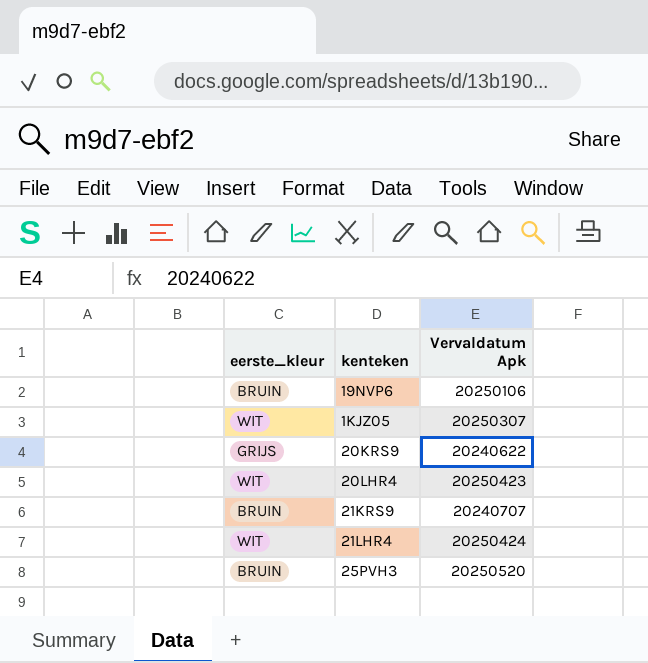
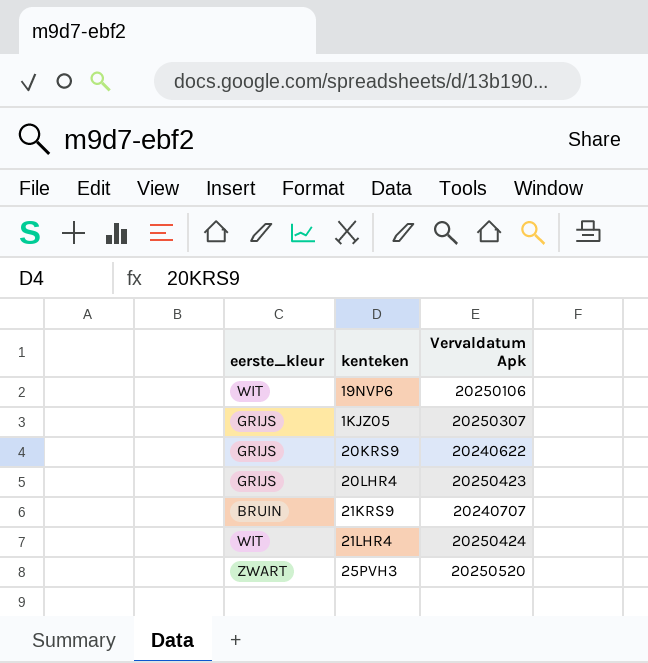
19NVP6 | eerste_kleur: BRUIN -> WIT
1KJZ05 | eerste_kleur: WIT -> GRIJS
20LHR4 | eerste_kleur: WIT -> GRIJS
25PVH3 | eerste_kleur: BRUIN -> ZWART

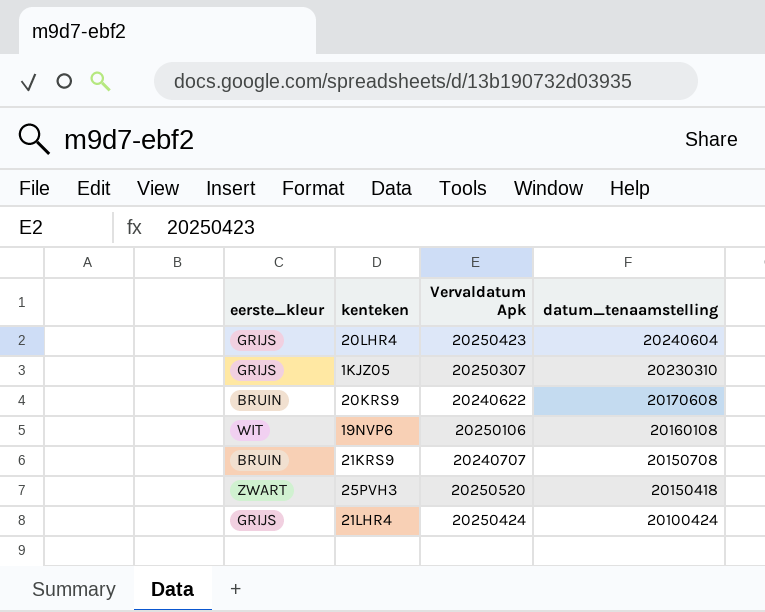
row order: none -> datum_tenaamstelling descending
column datum_tenaamstelling | position: none -> 4
20KRS9 | eerste_kleur: GRIJS -> BRUIN
21LHR4 | eerste_kleur: WIT -> GRIJS

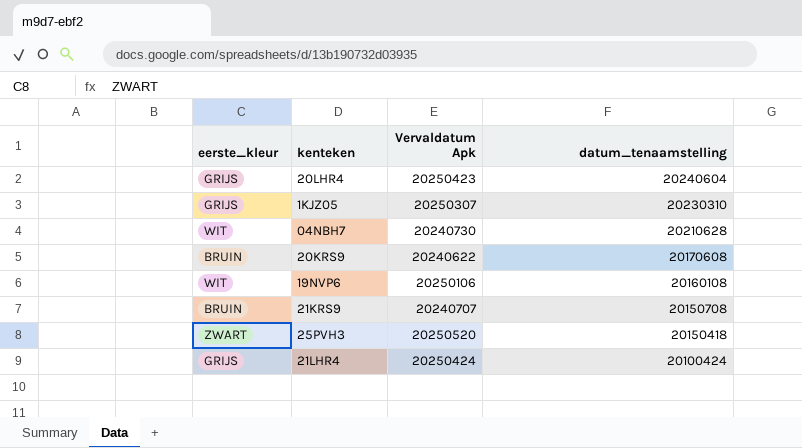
row 04NBH7: none -> WIT | 20240730 | 20210628

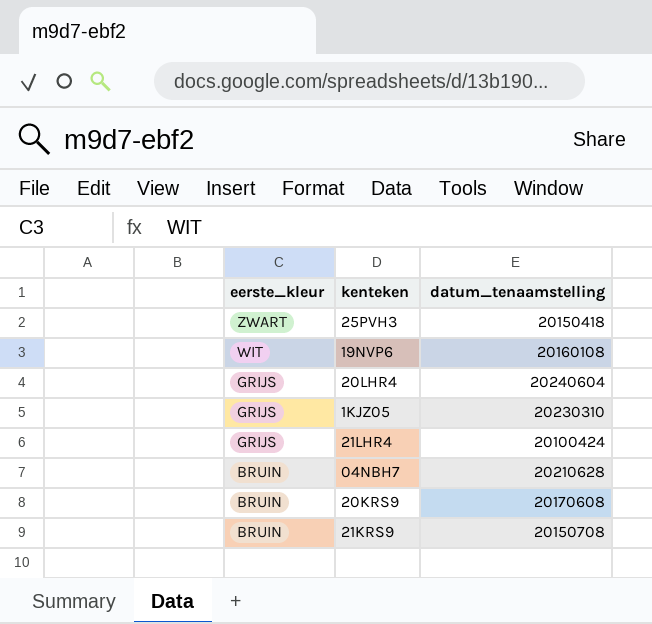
row order: datum_tenaamstelling descending -> eerste_kleur descending
column Vervaldatum Apk | position: 3 -> none
04NBH7 | eerste_kleur: WIT -> BRUIN

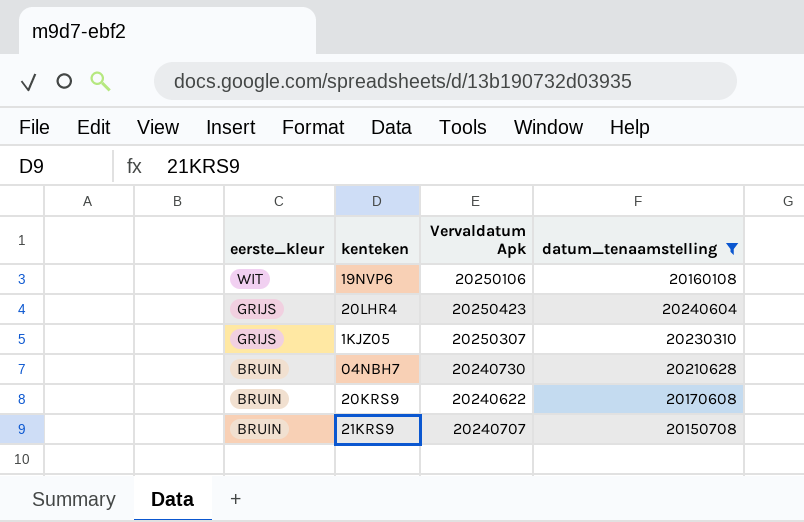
filter: none -> datum_tenaamstelling >= 20150708
column Vervaldatum Apk | position: none -> 3

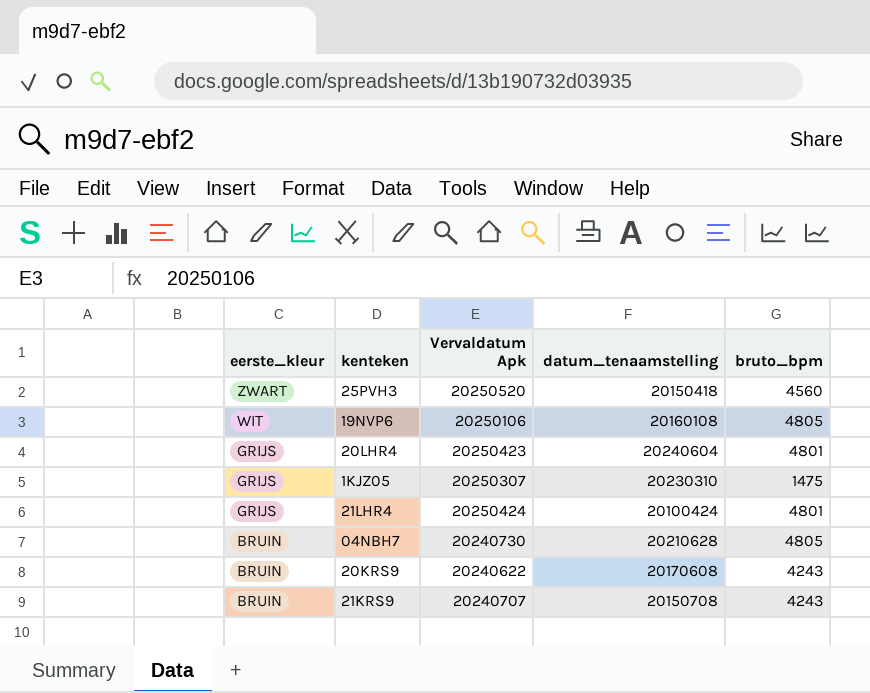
filter: datum_tenaamstelling >= 20150708 -> none
column bruto_bpm | position: none -> 5

